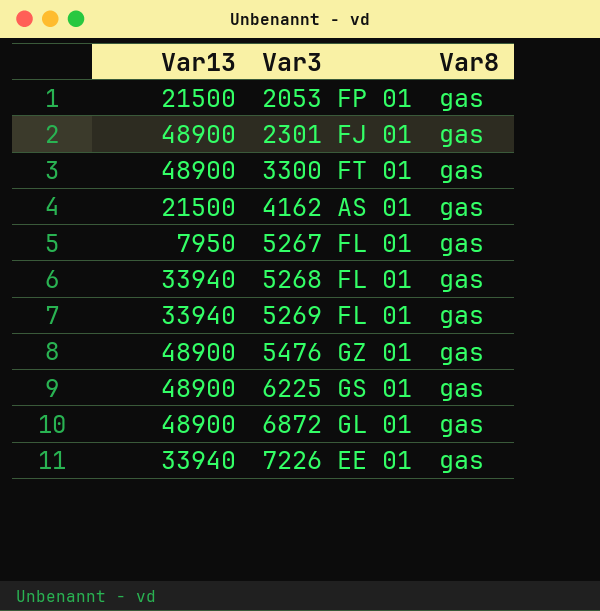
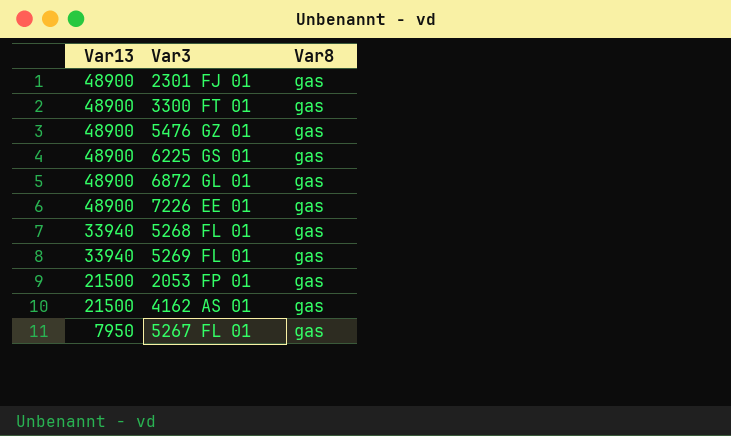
row order: Var3 ascending -> Var13 descending
7226 EE 01 | Var13: 33940 -> 48900

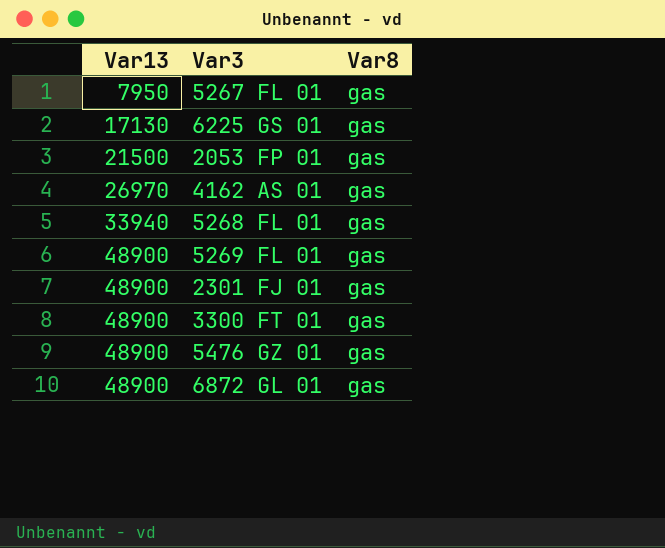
row order: Var13 descending -> Var13 ascending
row 7226 EE 01: 48900 | gas -> none
6225 GS 01 | Var13: 48900 -> 17130
4162 AS 01 | Var13: 21500 -> 26970
5269 FL 01 | Var13: 33940 -> 48900

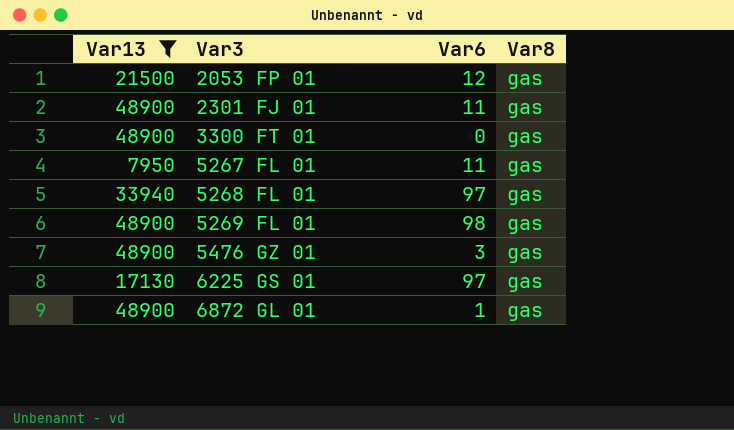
filter: none -> Var13 != 26970
row order: Var13 ascending -> Var3 ascending
column Var6 | position: none -> 3

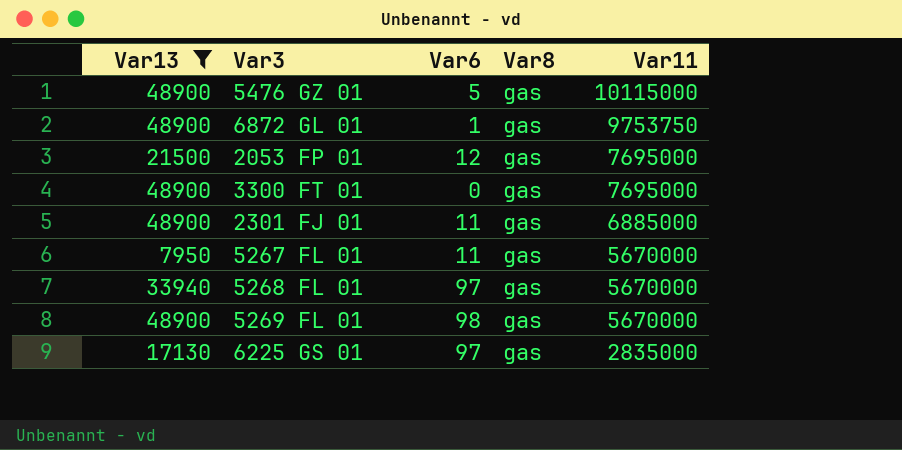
row order: Var3 ascending -> Var11 descending
column Var11 | position: none -> 5
5476 GZ 01 | Var6: 3 -> 5

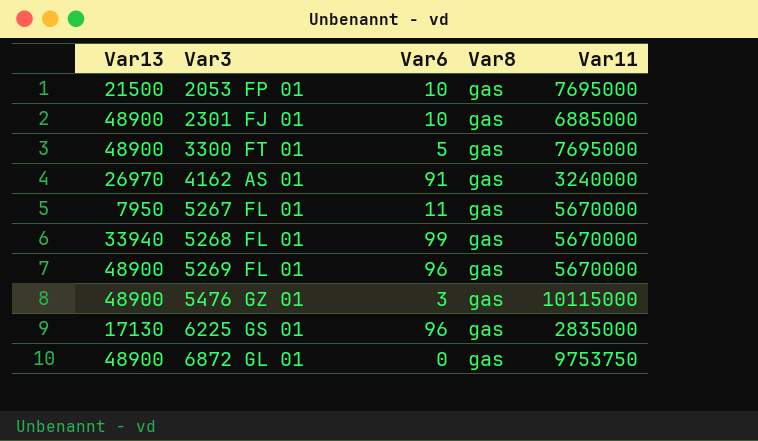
filter: Var13 != 26970 -> none
row order: Var11 descending -> Var3 ascending
2053 FP 01 | Var6: 12 -> 10
2301 FJ 01 | Var6: 11 -> 10
3300 FT 01 | Var6: 0 -> 5
5268 FL 01 | Var6: 97 -> 99
5269 FL 01 | Var6: 98 -> 96
5476 GZ 01 | Var6: 5 -> 3
6225 GS 01 | Var6: 97 -> 96
6872 GL 01 | Var6: 1 -> 0

